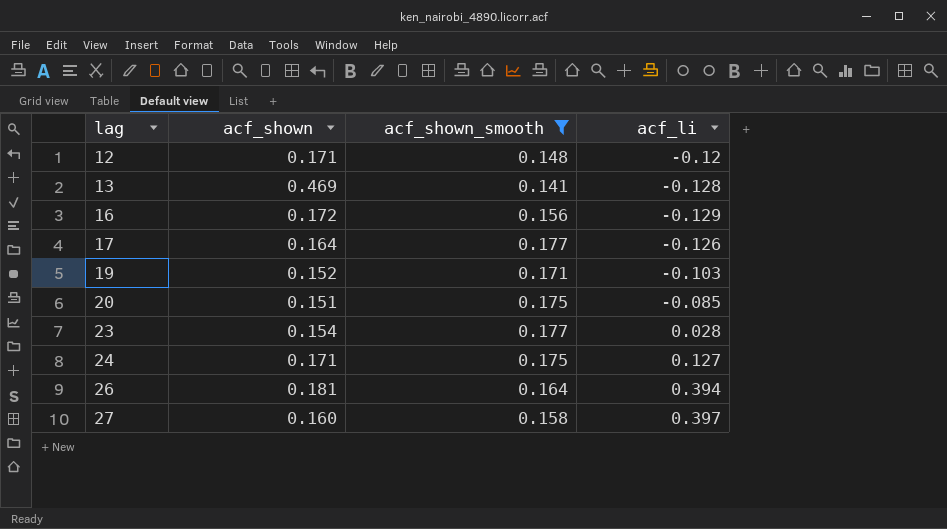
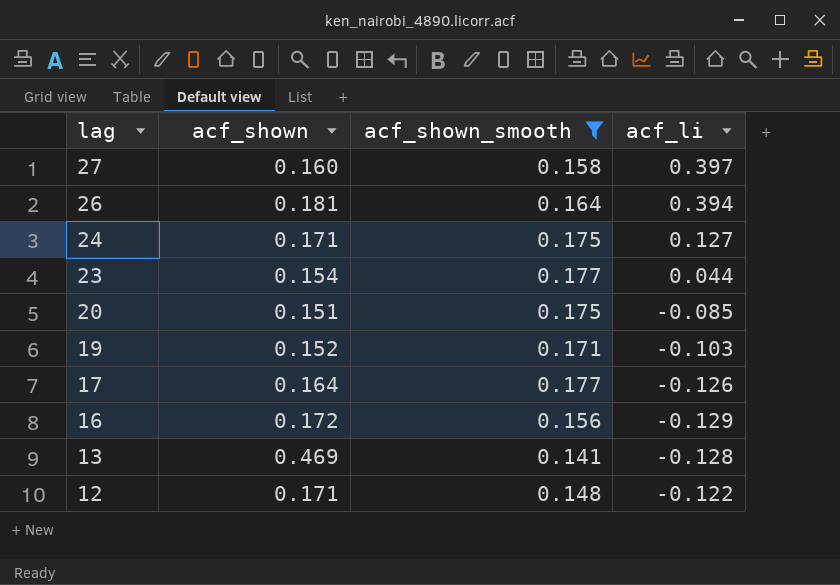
row order: lag ascending -> lag descending
23 | acf_li: 0.028 -> 0.044
12 | acf_li: -0.12 -> -0.122

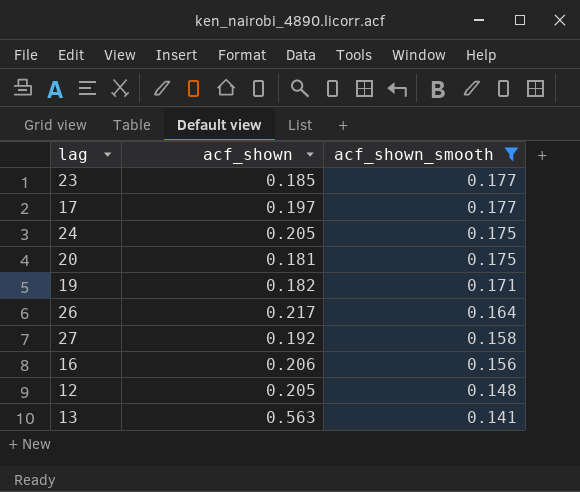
row order: lag descending -> acf_shown_smooth descending
column acf_li | position: 4 -> none
23 | acf_shown: 0.154 -> 0.185
17 | acf_shown: 0.164 -> 0.197
24 | acf_shown: 0.171 -> 0.205
20 | acf_shown: 0.151 -> 0.181
19 | acf_shown: 0.152 -> 0.182
26 | acf_shown: 0.181 -> 0.217
27 | acf_shown: 0.160 -> 0.192
16 | acf_shown: 0.172 -> 0.206
12 | acf_shown: 0.171 -> 0.205
13 | acf_shown: 0.469 -> 0.563

